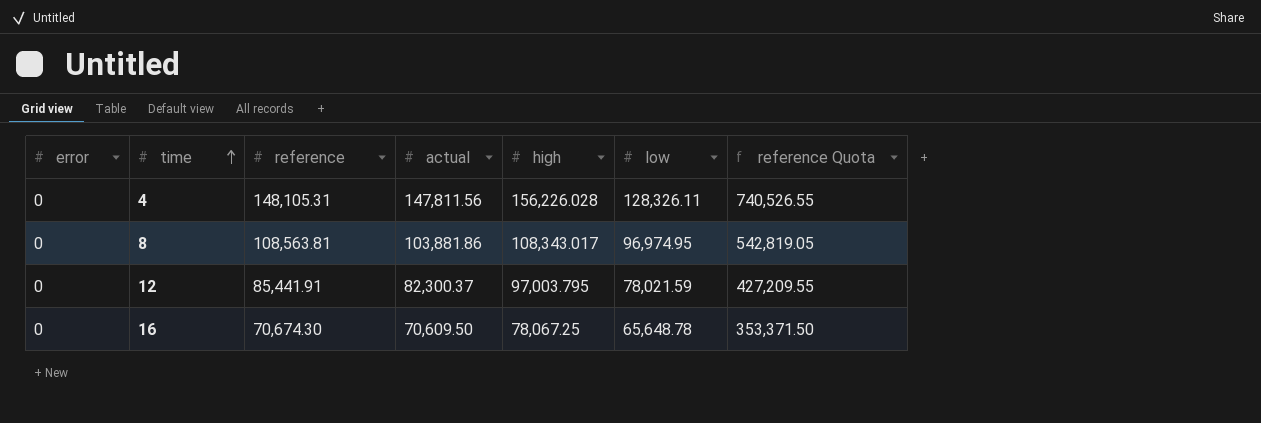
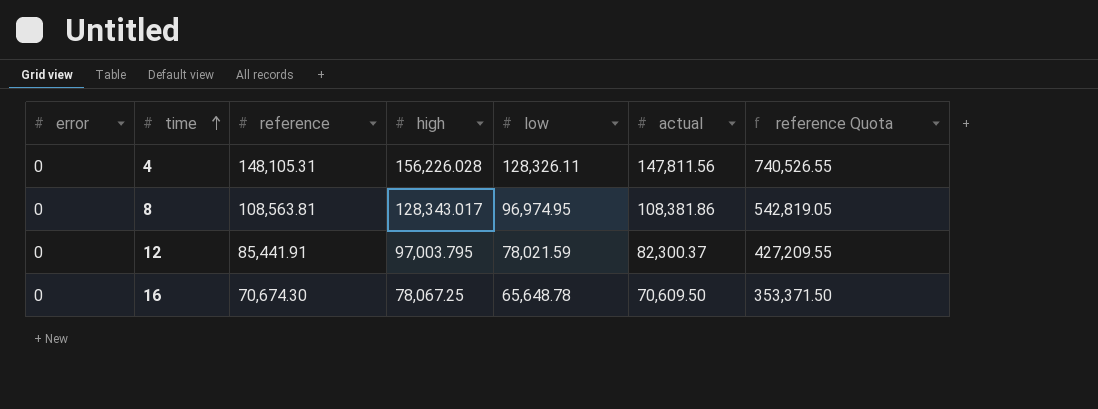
column actual | position: 4 -> 6
8 | high: 108,343.017 -> 128,343.017
8 | actual: 103,881.86 -> 108,381.86

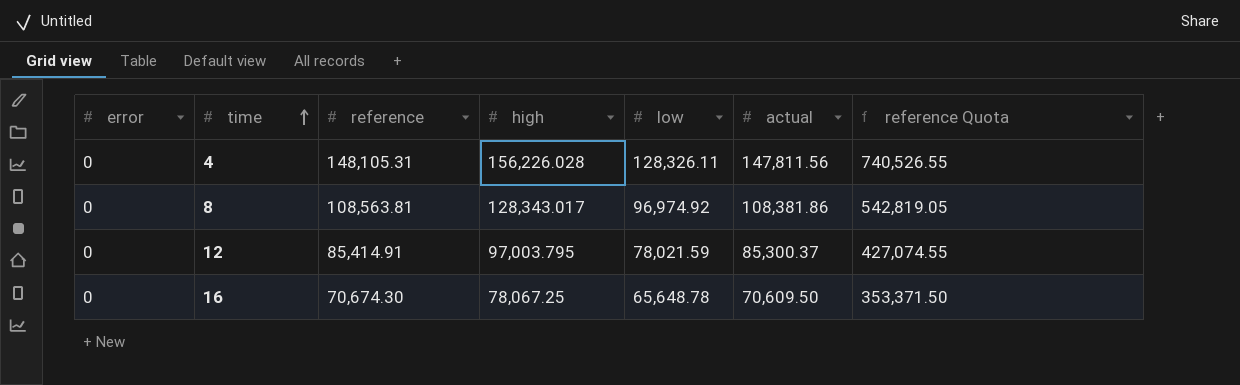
8 | low: 96,974.95 -> 96,974.92
12 | reference: 85,441.91 -> 85,414.91
12 | actual: 82,300.37 -> 85,300.37
12 | reference Quota: 427,209.55 -> 427,074.55

